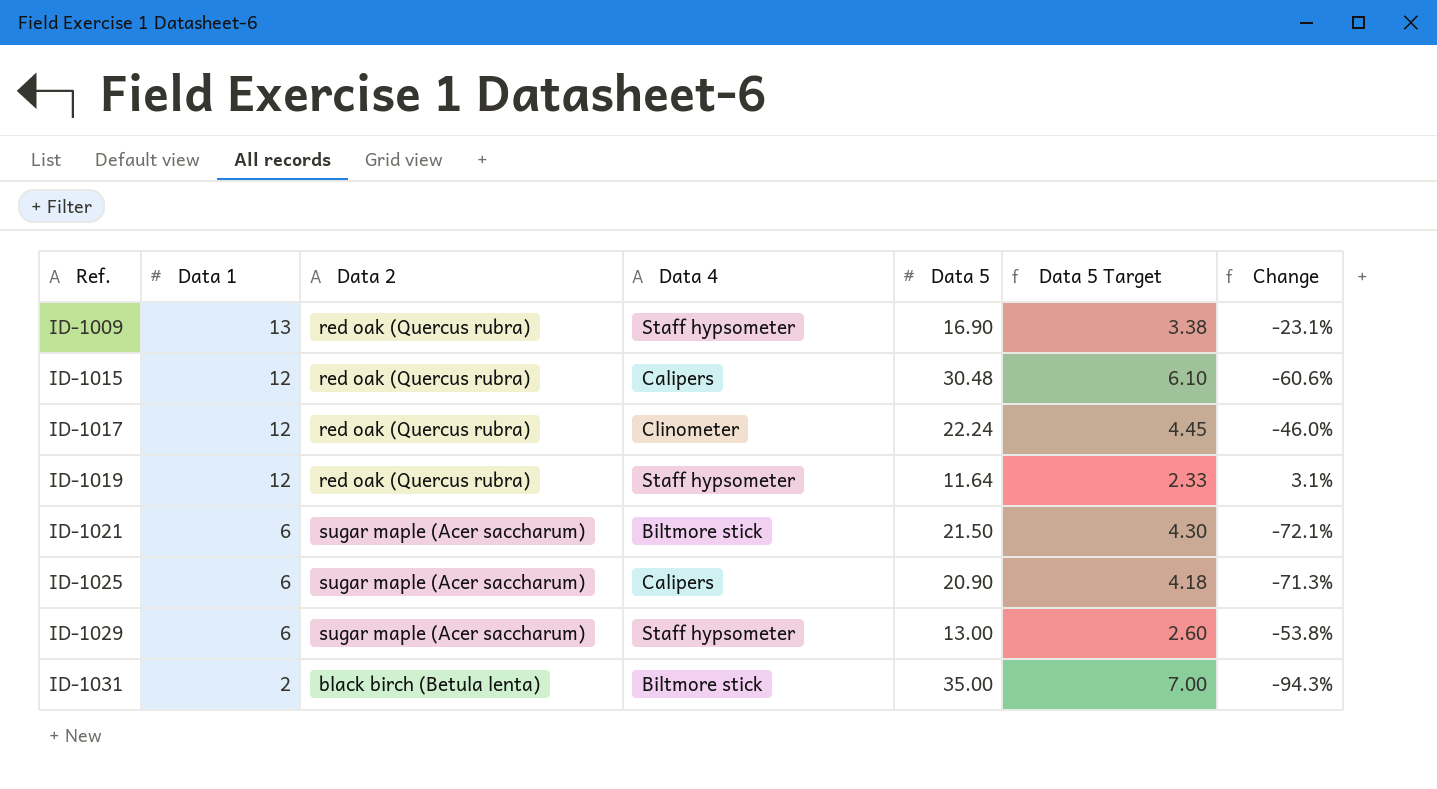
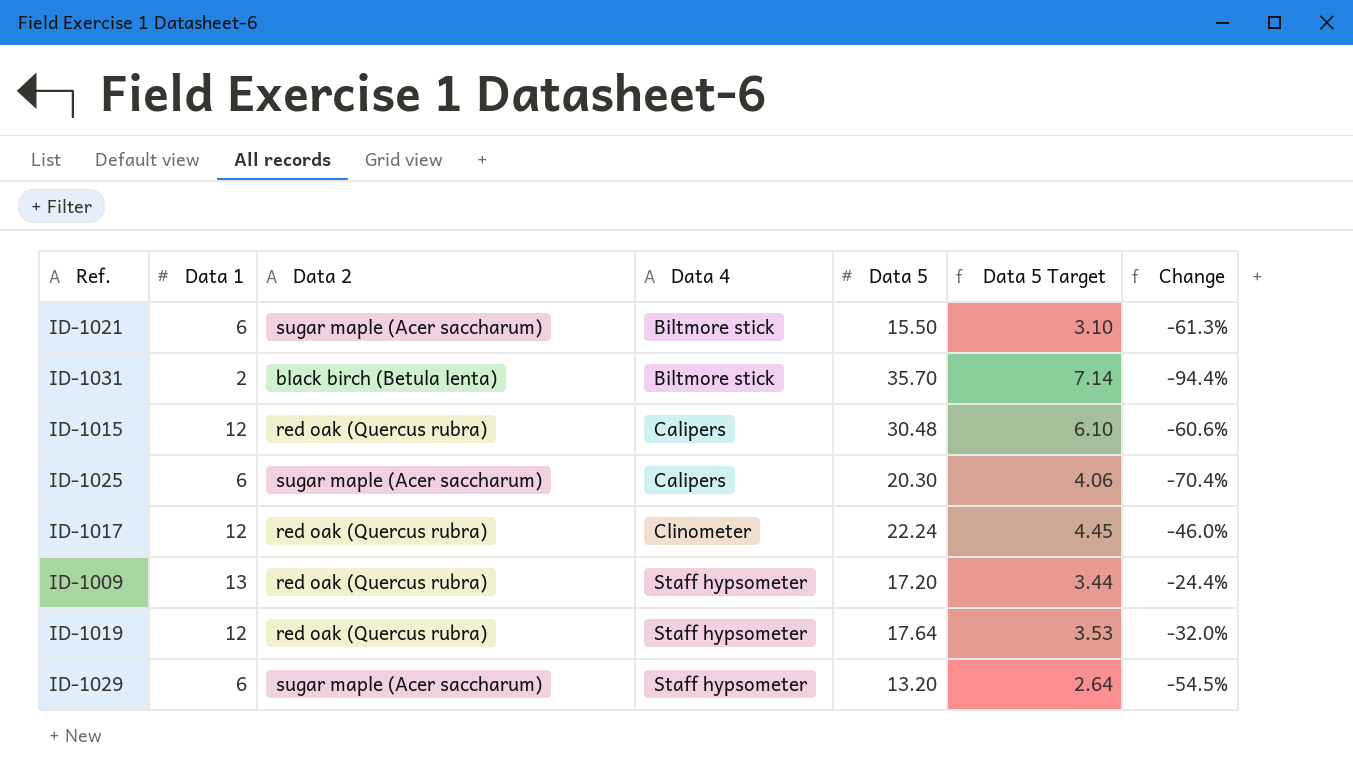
row order: Ref. ascending -> Data 4 ascending
ID-1021 | Data 5: 21.50 -> 15.50
ID-1021 | Data 5 Target: 4.30 -> 3.10
ID-1021 | Change: -72.1% -> -61.3%
ID-1031 | Data 5: 35.00 -> 35.70
ID-1031 | Data 5 Target: 7.00 -> 7.14
ID-1031 | Change: -94.3% -> -94.4%
ID-1025 | Data 5: 20.90 -> 20.30
ID-1025 | Data 5 Target: 4.18 -> 4.06
ID-1025 | Change: -71.3% -> -70.4%
ID-1009 | Data 5: 16.90 -> 17.20
ID-1009 | Data 5 Target: 3.38 -> 3.44
ID-1009 | Change: -23.1% -> -24.4%
ID-1019 | Data 5: 11.64 -> 17.64
ID-1019 | Data 5 Target: 2.33 -> 3.53
ID-1019 | Change: 3.1% -> -32.0%
ID-1029 | Data 5: 13.00 -> 13.20
ID-1029 | Data 5 Target: 2.60 -> 2.64
ID-1029 | Change: -53.8% -> -54.5%

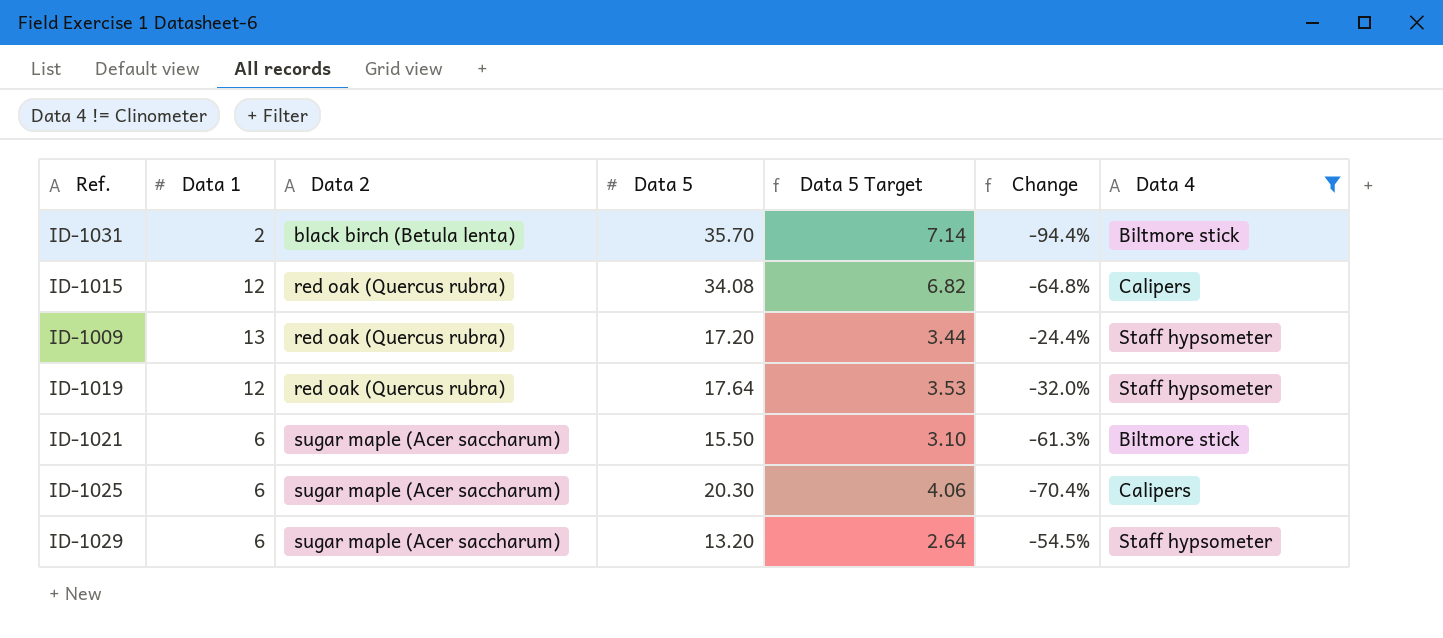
filter: none -> Data 4 != Clinometer
row order: Data 4 ascending -> Data 2 ascending
column Data 4 | position: 4 -> 7
ID-1015 | Data 5: 30.48 -> 34.08
ID-1015 | Data 5 Target: 6.10 -> 6.82
ID-1015 | Change: -60.6% -> -64.8%

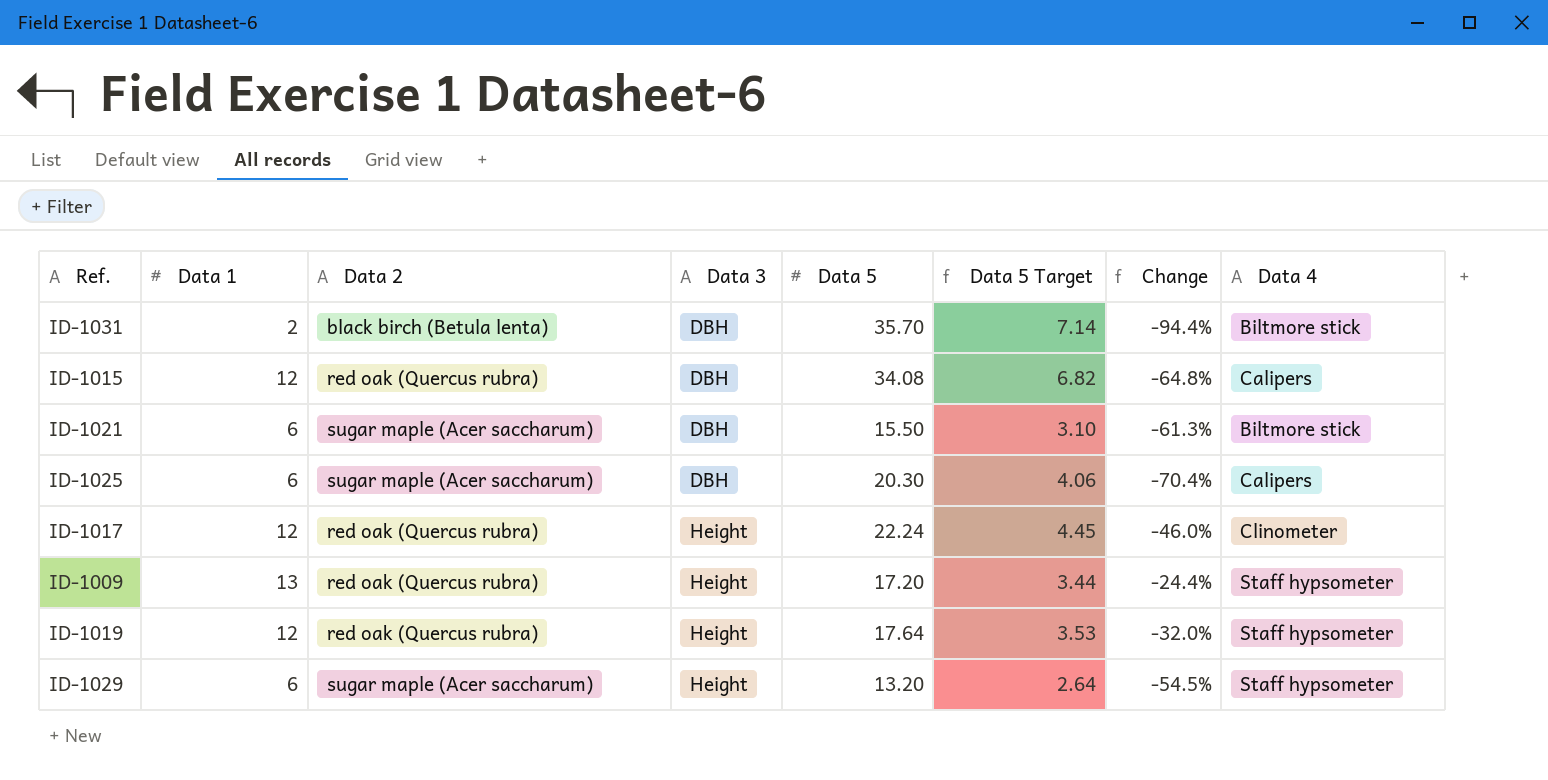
filter: Data 4 != Clinometer -> none
row order: Data 2 ascending -> Data 3 ascending
column Data 3 | position: none -> 4

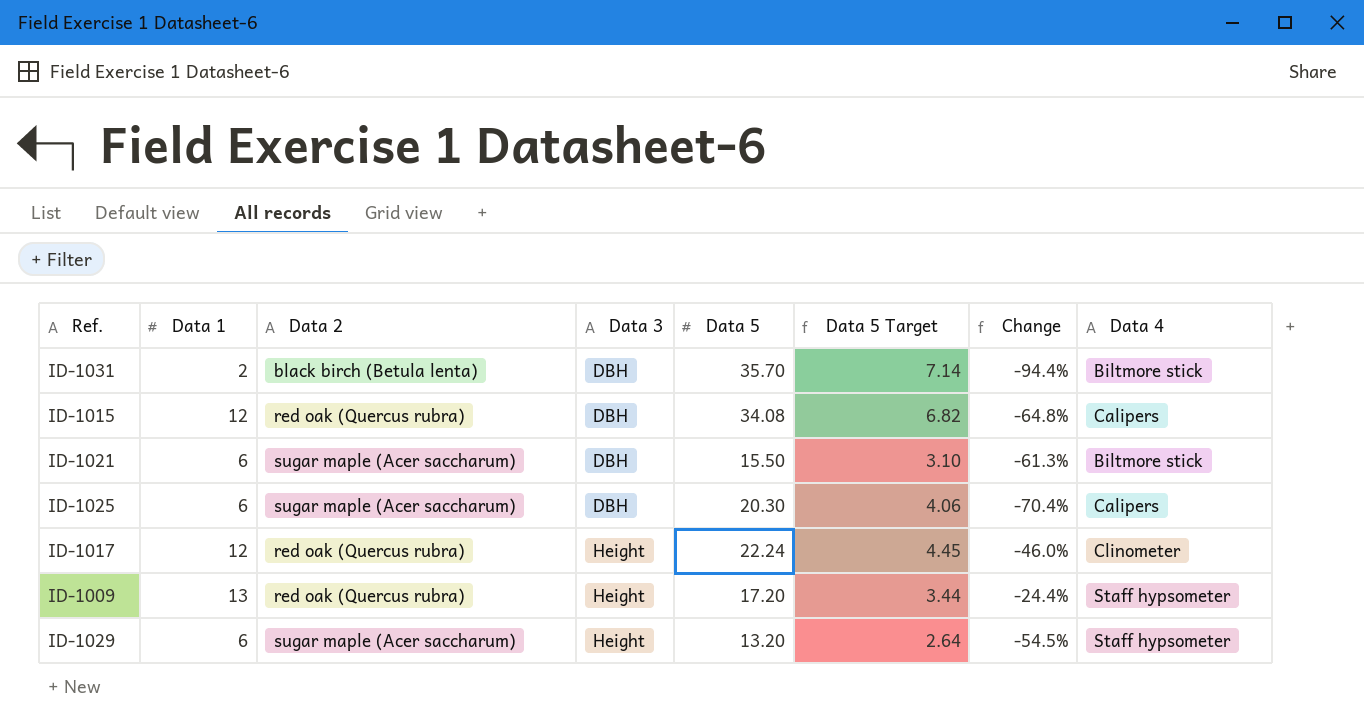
row ID-1019: 12 | red oak (Quercus rubra) | Height | 17.64 | 3.53 | -32.0% | Staff hypsometer -> none

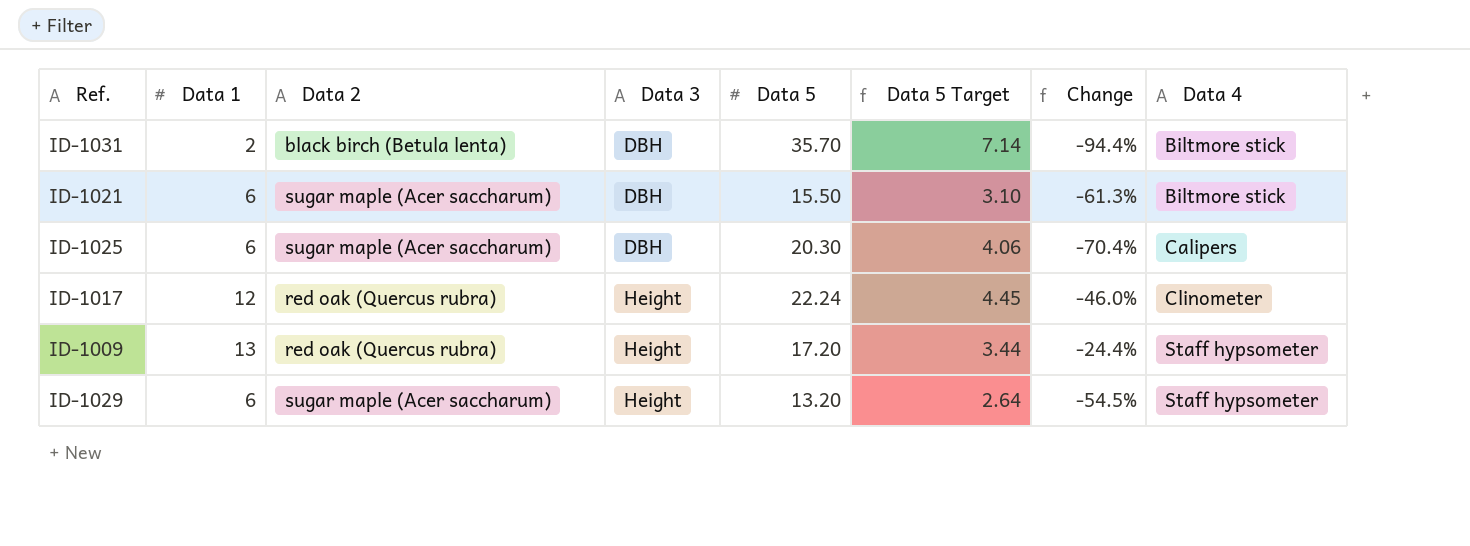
row ID-1015: 12 | red oak (Quercus rubra) | DBH | 34.08 | 6.82 | -64.8% | Calipers -> none

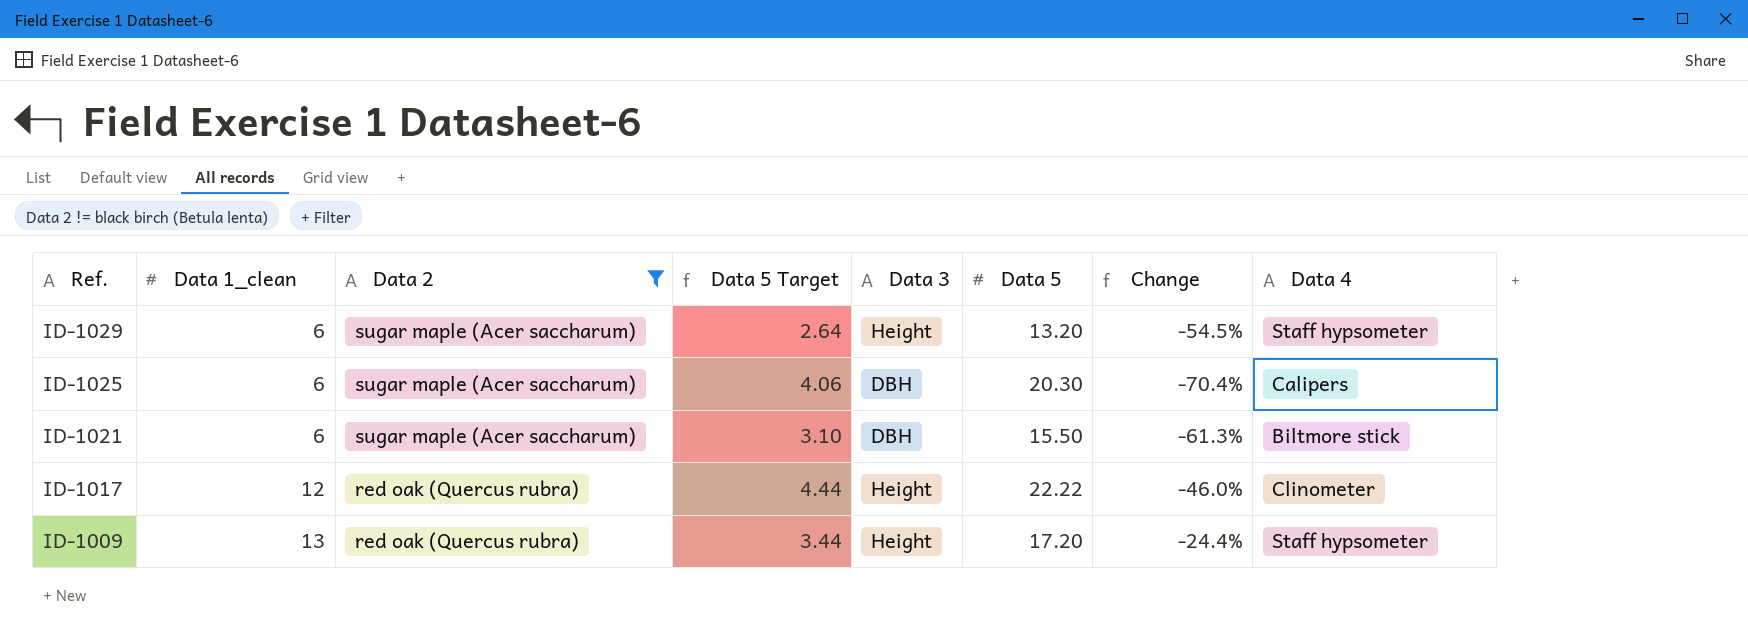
filter: none -> Data 2 != black birch (Betula lenta)
row order: Data 3 ascending -> Ref. descending
column name: Data 1 -> Data 1_clean
column Data 5 Target | position: 6 -> 4
ID-1017 | Data 5 Target: 4.45 -> 4.44
ID-1017 | Data 5: 22.24 -> 22.22

